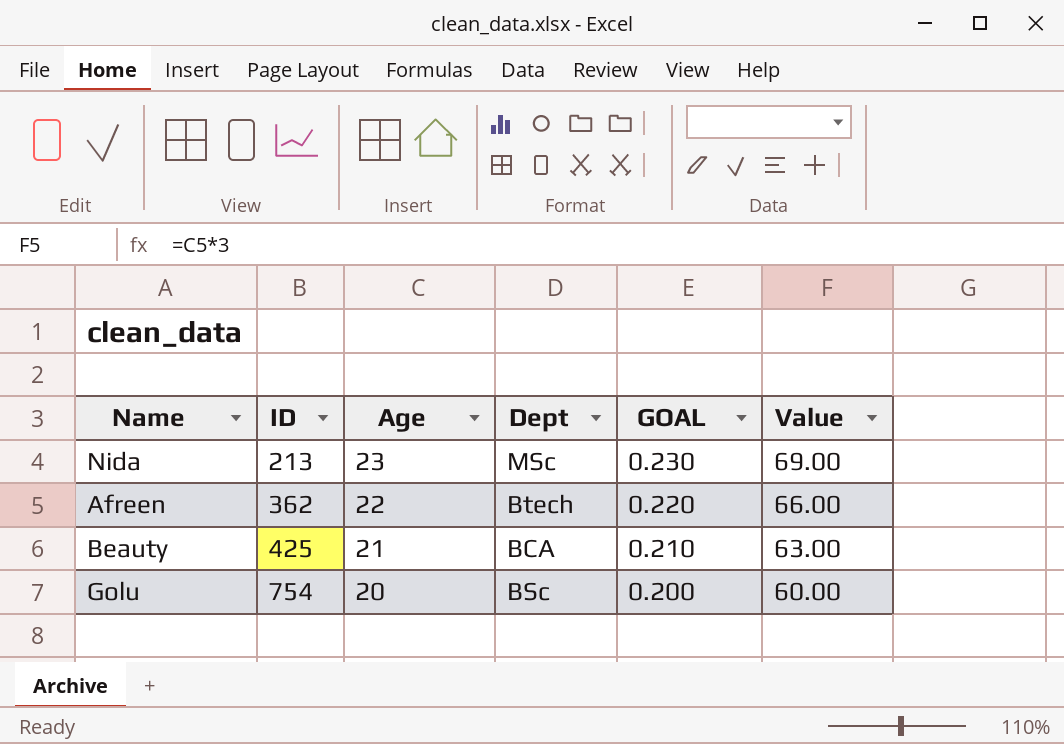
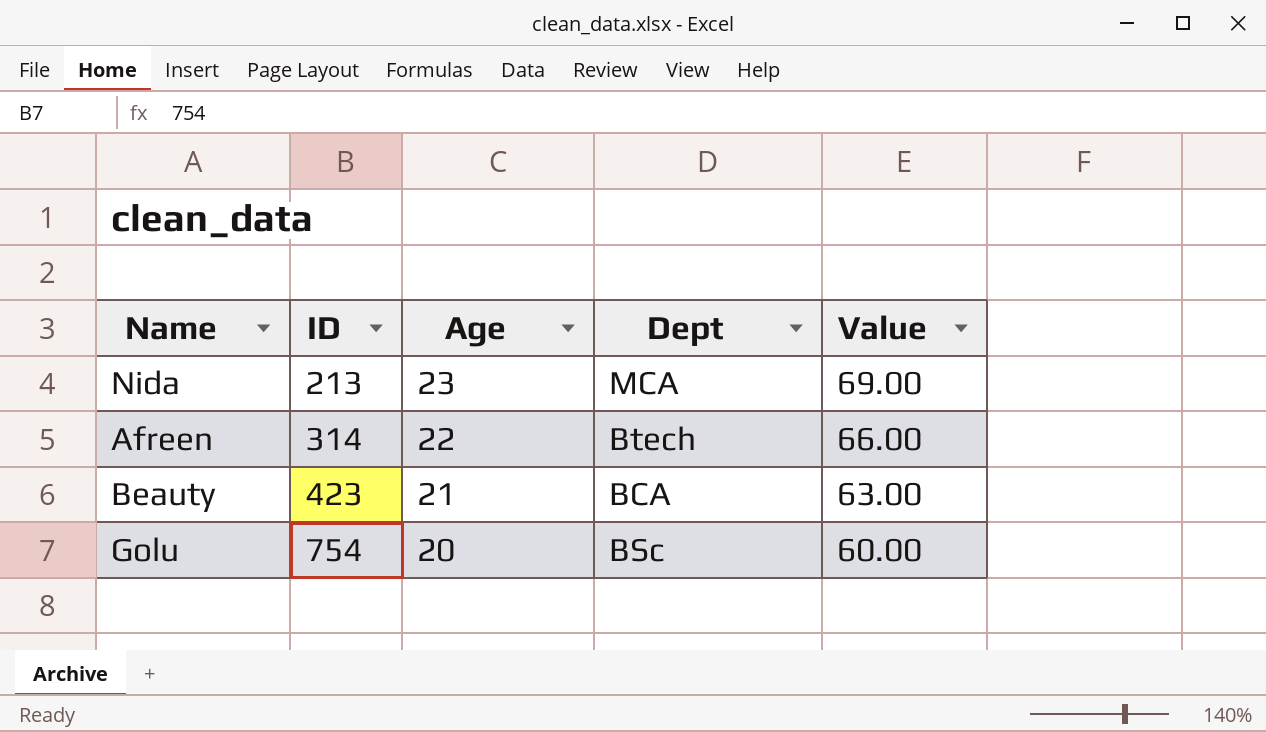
column GOAL | formula: [Age] * 0.01 -> none
Nida | Dept: MSc -> MCA
Afreen | ID: 362 -> 314
Beauty | ID: 425 -> 423

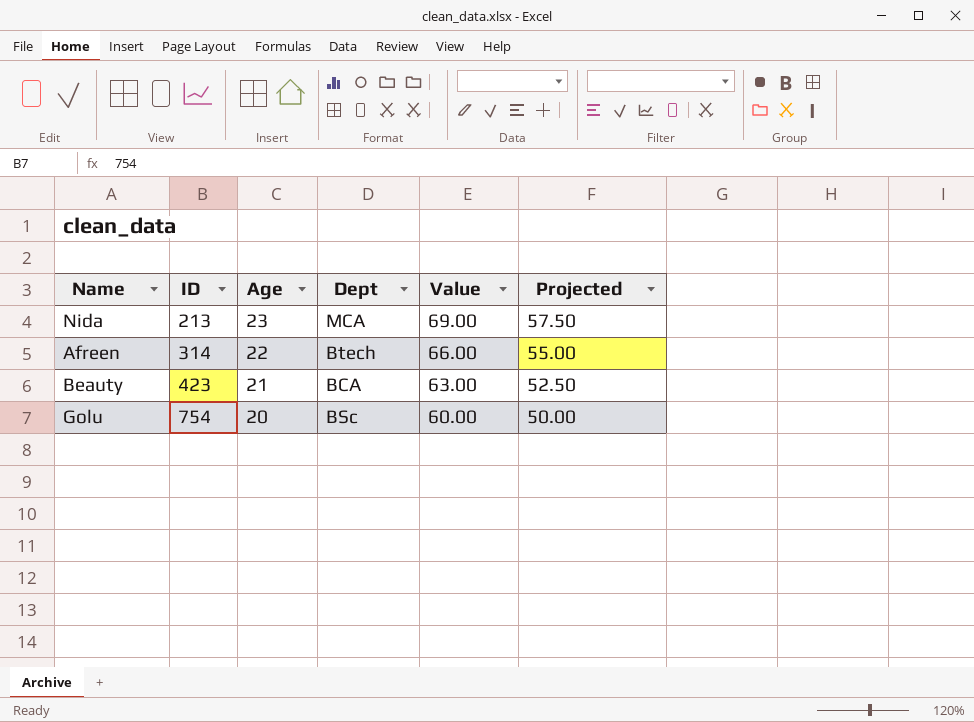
column Projected | formula: none -> [Age] * 2.5

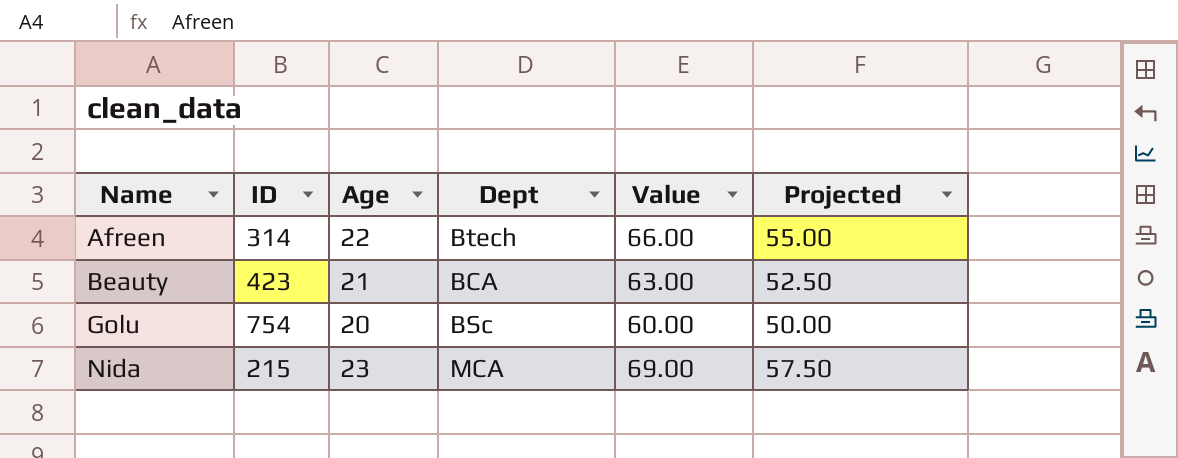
row order: ID ascending -> Name ascending
Nida | ID: 213 -> 215

